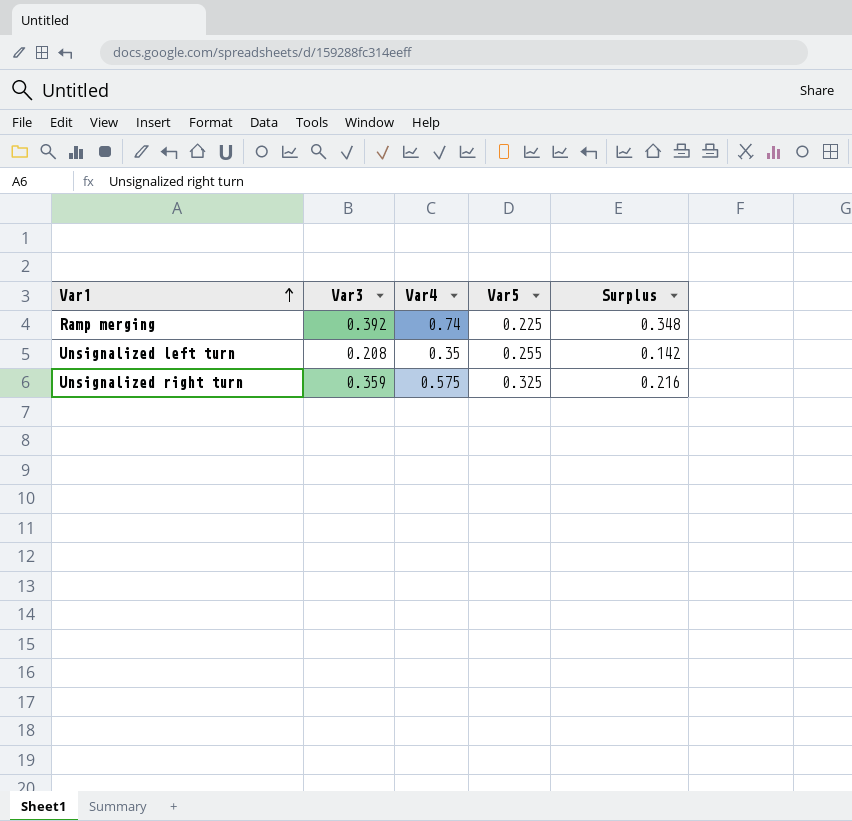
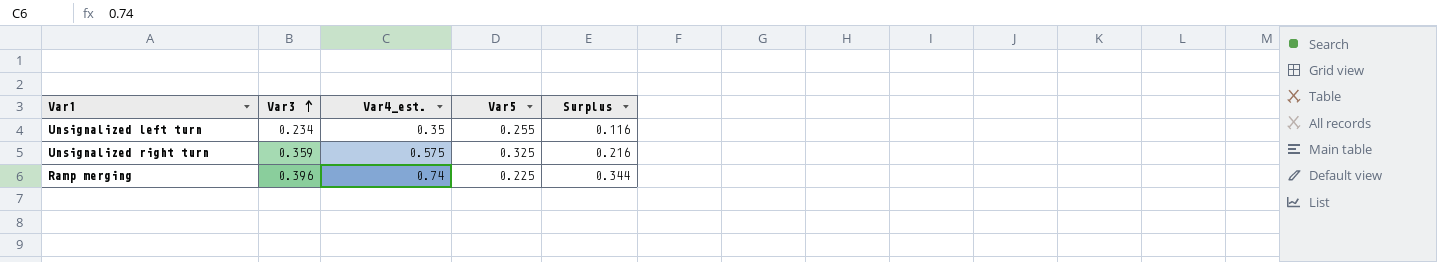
row order: Var1 ascending -> Var3 ascending
column name: Var4 -> Var4_est.
Unsignalized left turn | Var3: 0.208 -> 0.234
Unsignalized left turn | Surplus: 0.142 -> 0.116
Ramp merging | Var3: 0.392 -> 0.396
Ramp merging | Surplus: 0.348 -> 0.344

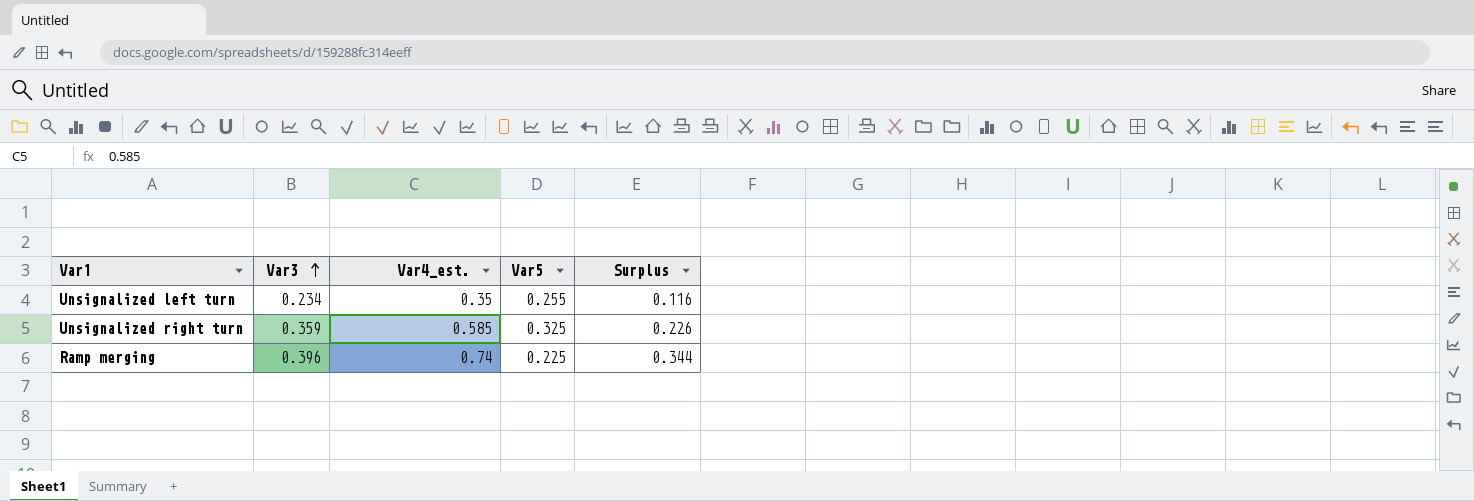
Unsignalized right turn | Var4_est.: 0.575 -> 0.585
Unsignalized right turn | Surplus: 0.216 -> 0.226

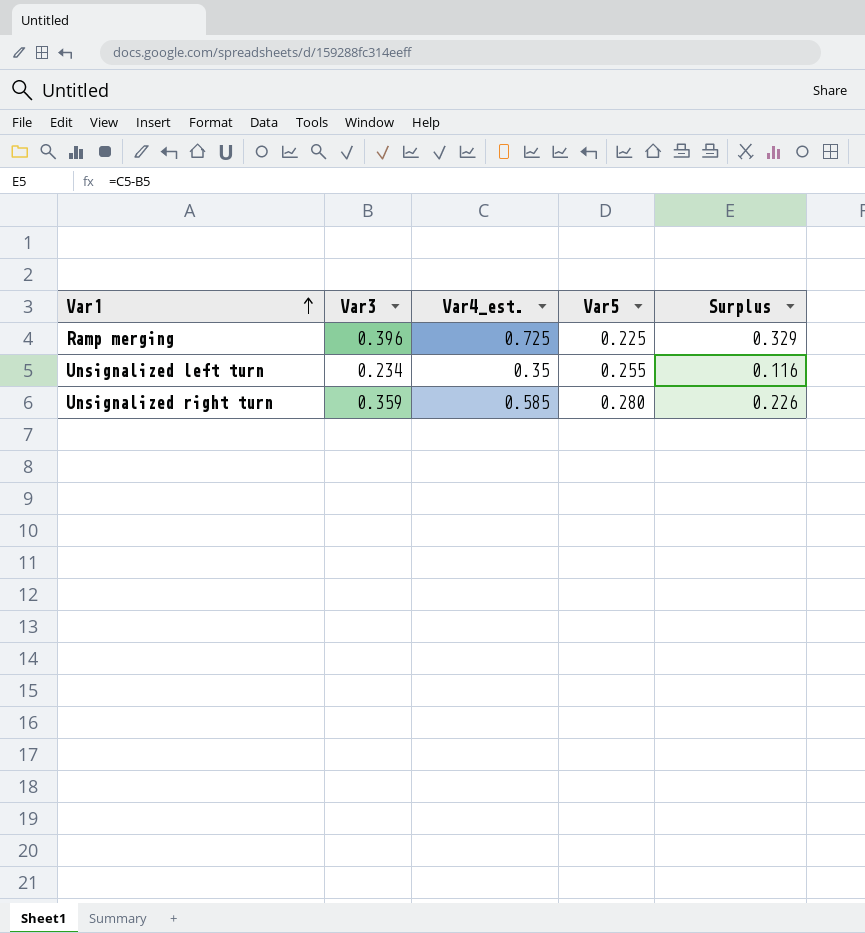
row order: Var3 ascending -> Var1 ascending
Ramp merging | Var4_est.: 0.74 -> 0.725
Ramp merging | Surplus: 0.344 -> 0.329
Unsignalized right turn | Var5: 0.325 -> 0.280

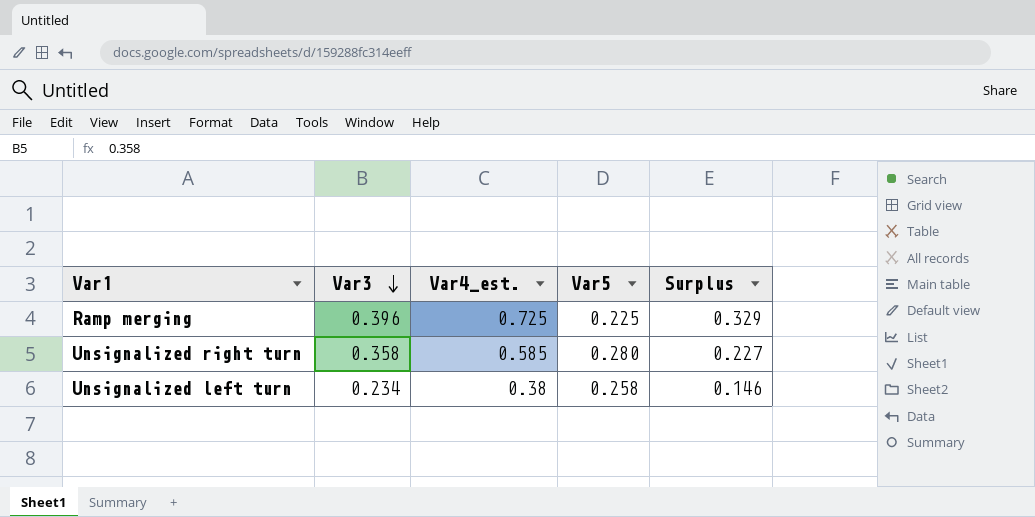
row order: Var1 ascending -> Var3 descending
Unsignalized right turn | Var3: 0.359 -> 0.358
Unsignalized right turn | Surplus: 0.226 -> 0.227
Unsignalized left turn | Var4_est.: 0.35 -> 0.38
Unsignalized left turn | Var5: 0.255 -> 0.258
Unsignalized left turn | Surplus: 0.116 -> 0.146

